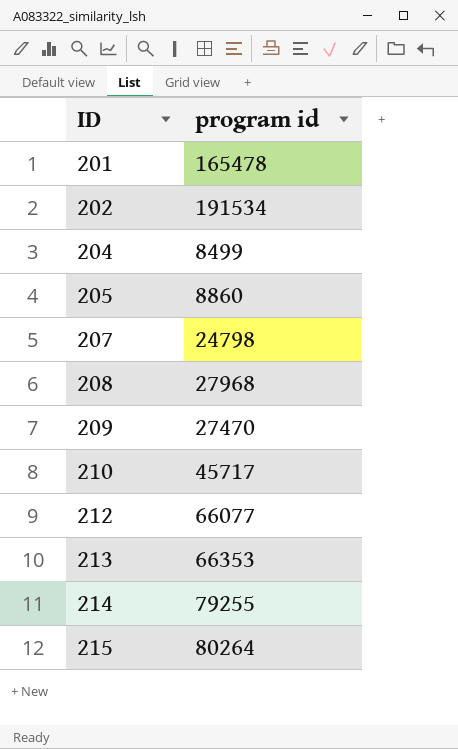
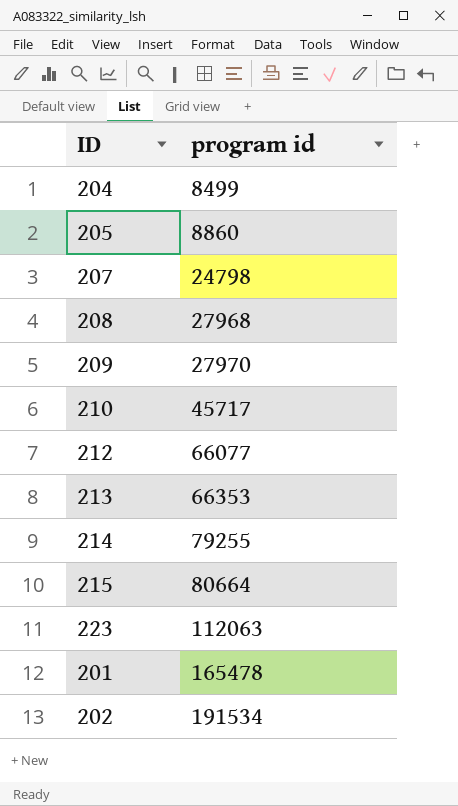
row order: ID ascending -> program id ascending
209 | program id: 27470 -> 27970
215 | program id: 80264 -> 80664
row 223: none -> 112063

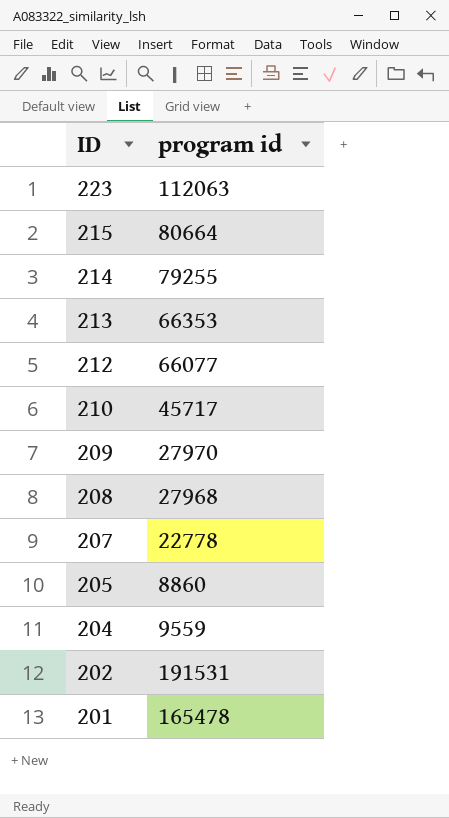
row order: program id ascending -> ID descending
207 | program id: 24798 -> 22778
204 | program id: 8499 -> 9559
202 | program id: 191534 -> 191531

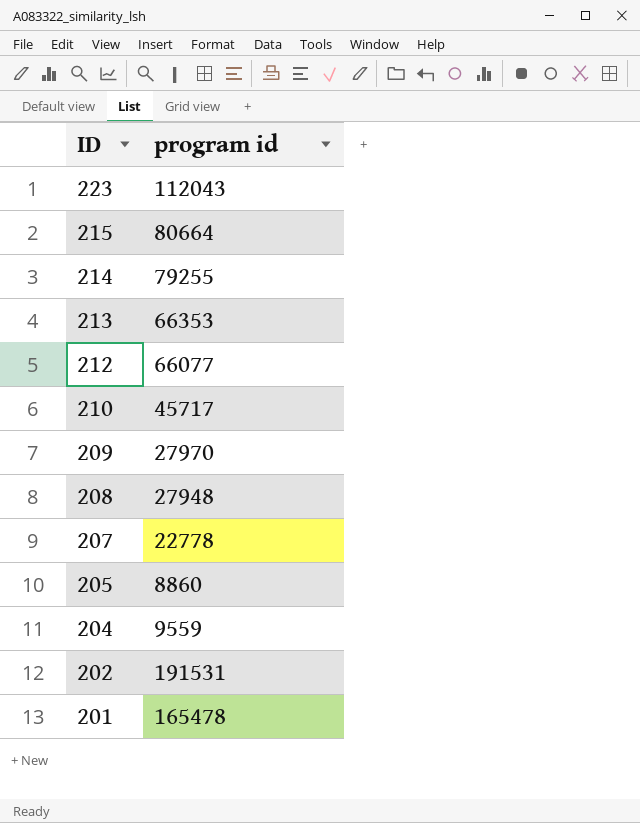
223 | program id: 112063 -> 112043
208 | program id: 27968 -> 27948

